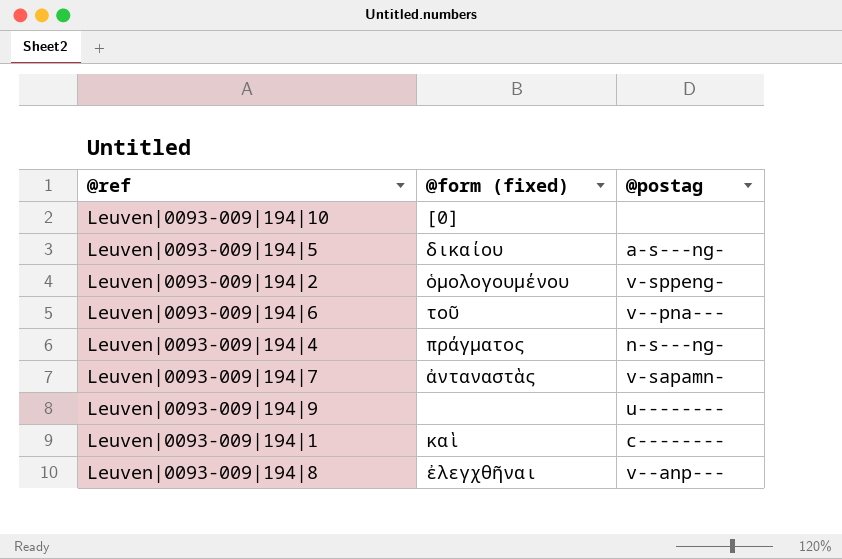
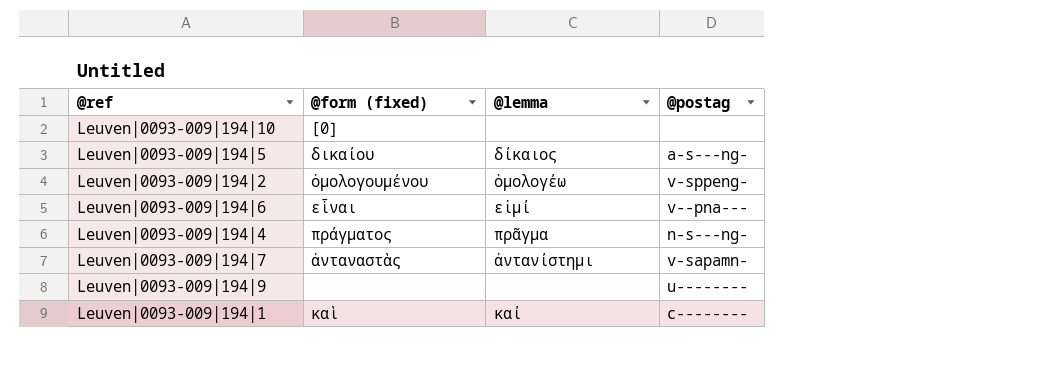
column @lemma | position: none -> 3
row Leuven|0093-009|194|8: ἐλεγχθῆναι | v--anp--- -> none
Leuven|0093-009|194|6 | @form (fixed): τοῦ -> εἶναι

